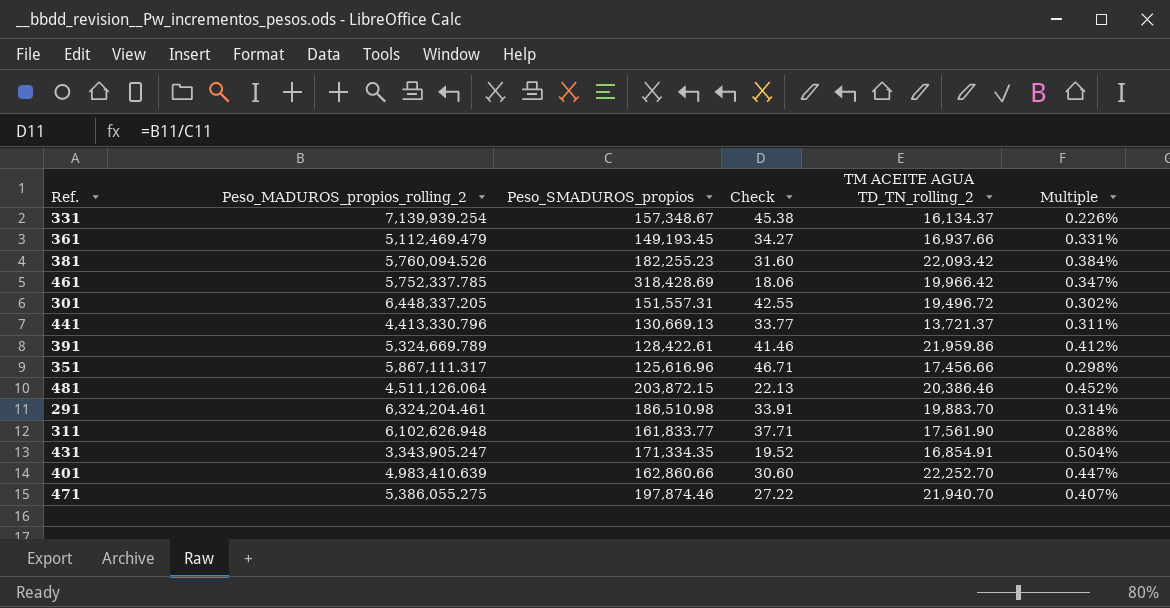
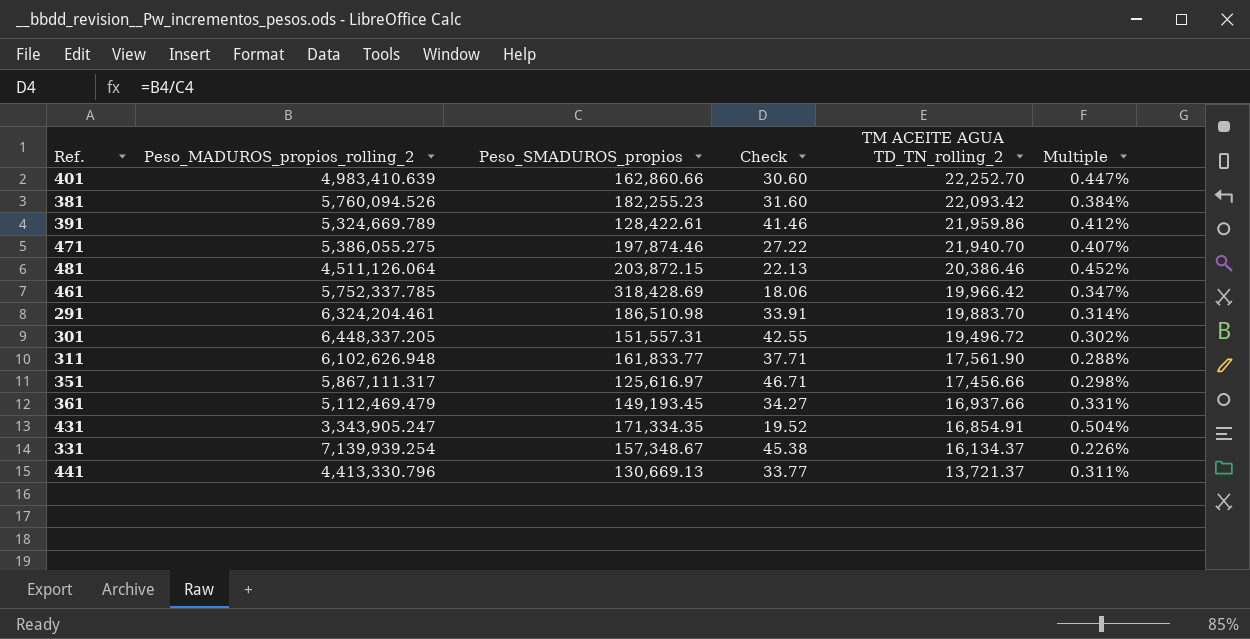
row order: none -> TM ACEITE AGUA TD_TN_rolling_2 descending
351 | Peso_SMADUROS_propios: 125,616.96 -> 125,616.97

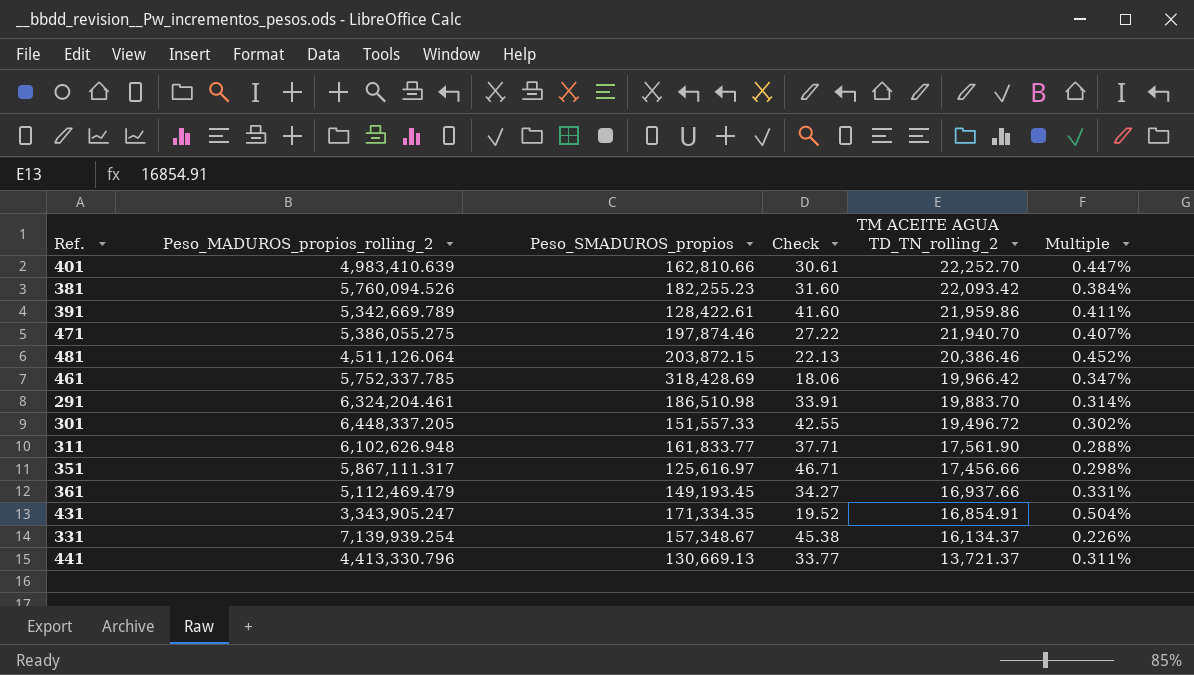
401 | Peso_SMADUROS_propios: 162,860.66 -> 162,810.66
401 | Check: 30.60 -> 30.61
391 | Peso_MADUROS_propios_rolling_2: 5,324,669.789 -> 5,342,669.789
391 | Check: 41.46 -> 41.60
391 | Multiple: 0.412% -> 0.411%
301 | Peso_SMADUROS_propios: 151,557.31 -> 151,557.33

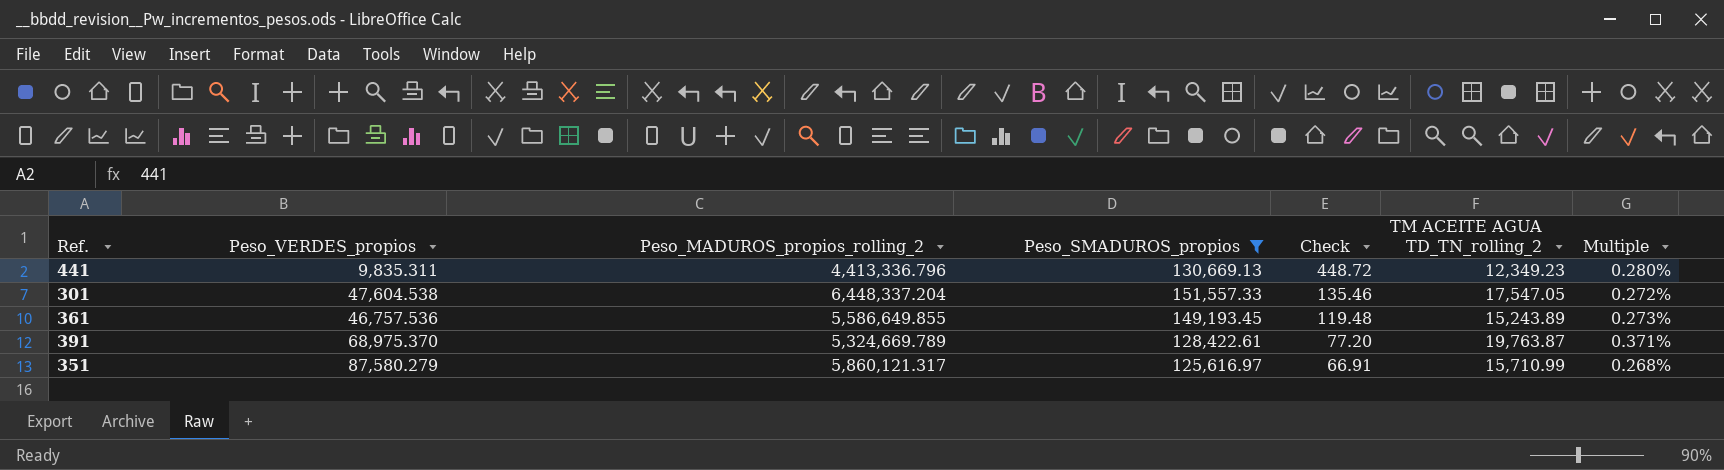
filter: none -> Peso_SMADUROS_propios <= 151,557.33
row order: TM ACEITE AGUA TD_TN_rolling_2 descending -> Check descending
column Peso_VERDES_propios | position: none -> 2
column Check | formula: [Peso_MADUROS_propios_rolling_2] / [Peso_SMADUROS_propios] -> [Peso_MADUROS_propios_rolling_2] / [Peso_VERDES_propios]
441 | Peso_MADUROS_propios_rolling_2: 4,413,330.796 -> 4,413,336.796
441 | TM ACEITE AGUA TD_TN_rolling_2: 13,721.37 -> 12,349.23
441 | Multiple: 0.311% -> 0.280%
301 | Peso_MADUROS_propios_rolling_2: 6,448,337.205 -> 6,448,337.204
301 | TM ACEITE AGUA TD_TN_rolling_2: 19,496.72 -> 17,547.05
301 | Multiple: 0.302% -> 0.272%
361 | Peso_MADUROS_propios_rolling_2: 5,112,469.479 -> 5,586,649.855
361 | TM ACEITE AGUA TD_TN_rolling_2: 16,937.66 -> 15,243.89
361 | Multiple: 0.331% -> 0.273%
391 | Peso_MADUROS_propios_rolling_2: 5,342,669.789 -> 5,324,669.789
391 | TM ACEITE AGUA TD_TN_rolling_2: 21,959.86 -> 19,763.87
391 | Multiple: 0.411% -> 0.371%
351 | Peso_MADUROS_propios_rolling_2: 5,867,111.317 -> 5,860,121.317
351 | TM ACEITE AGUA TD_TN_rolling_2: 17,456.66 -> 15,710.99
351 | Multiple: 0.298% -> 0.268%

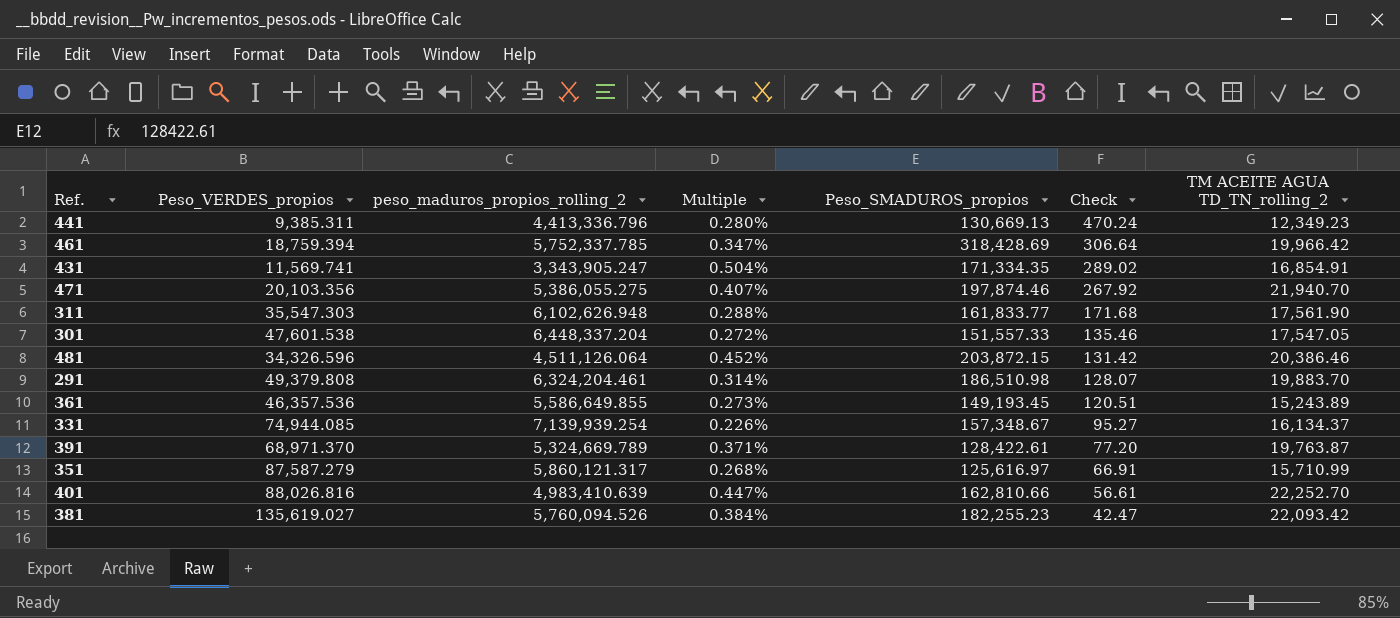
filter: Peso_SMADUROS_propios <= 151,557.33 -> none
column name: Peso_MADUROS_propios_rolling_2 -> peso_maduros_propios_rolling_2
column Multiple | position: 7 -> 4
441 | Peso_VERDES_propios: 9,835.311 -> 9,385.311
441 | Check: 448.72 -> 470.24
301 | Peso_VERDES_propios: 47,604.538 -> 47,601.538
361 | Peso_VERDES_propios: 46,757.536 -> 46,357.536
361 | Check: 119.48 -> 120.51
391 | Peso_VERDES_propios: 68,975.370 -> 68,971.370
351 | Peso_VERDES_propios: 87,580.279 -> 87,587.279

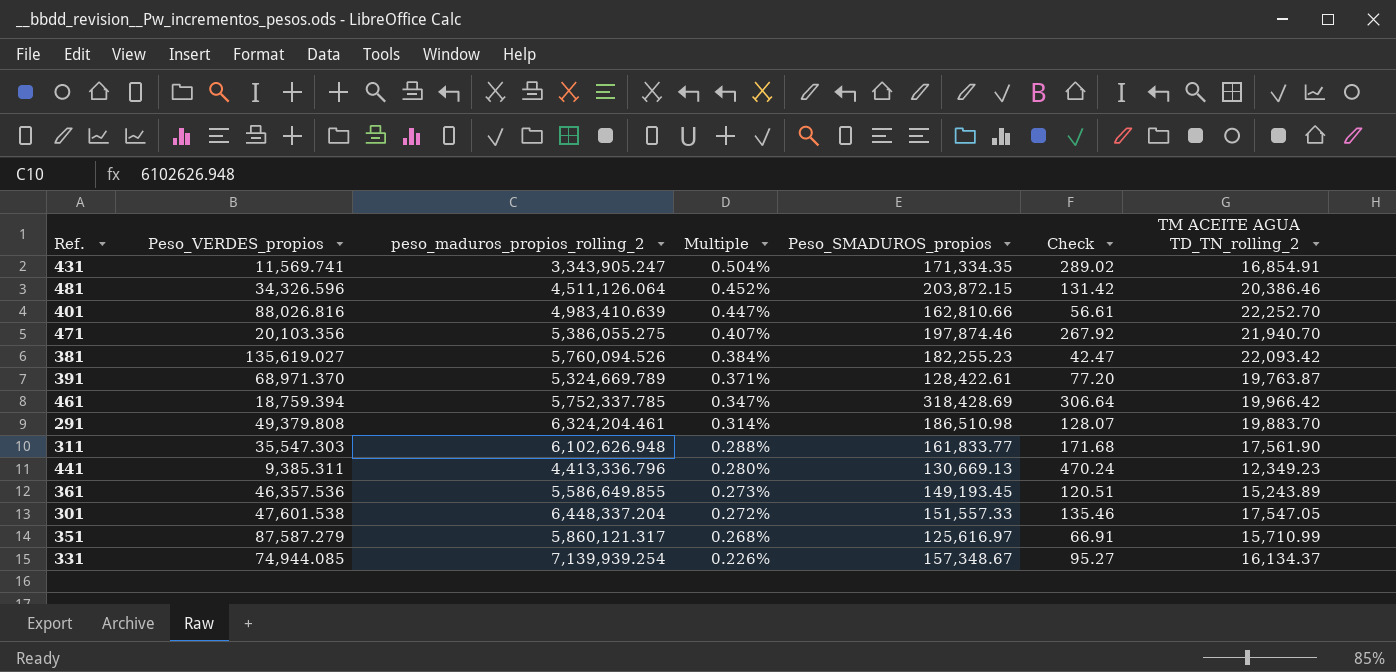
row order: Check descending -> Multiple descending

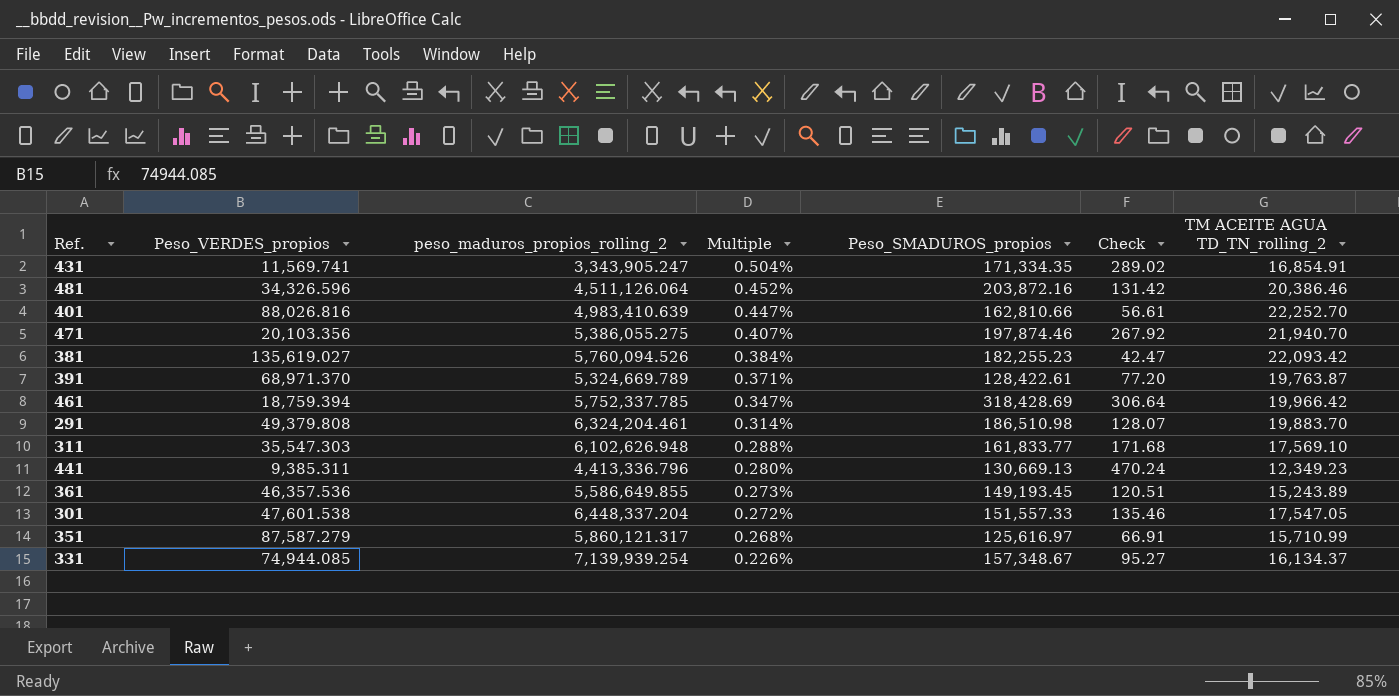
481 | Peso_SMADUROS_propios: 203,872.15 -> 203,872.16
311 | TM ACEITE AGUA TD_TN_rolling_2: 17,561.90 -> 17,569.10

